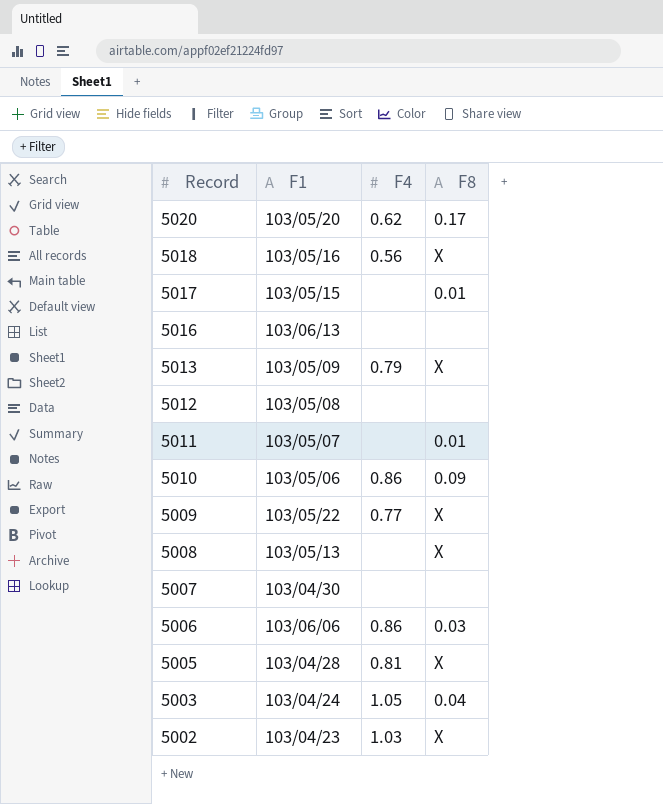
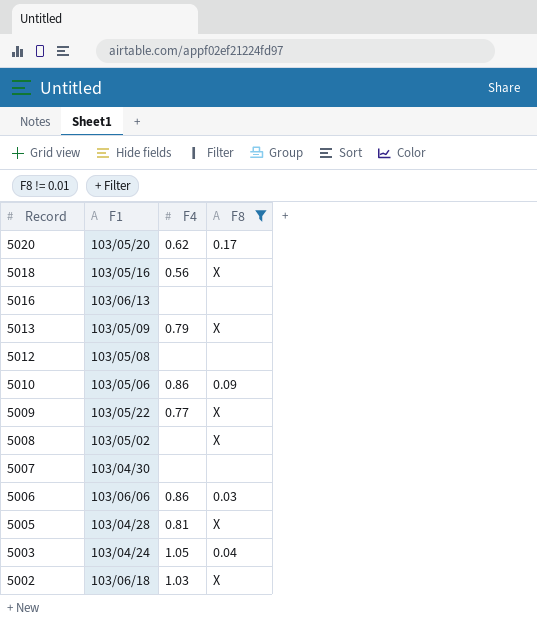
filter: none -> F8 != 0.01
5008 | F1: 103/05/13 -> 103/05/02
5002 | F1: 103/04/23 -> 103/06/18

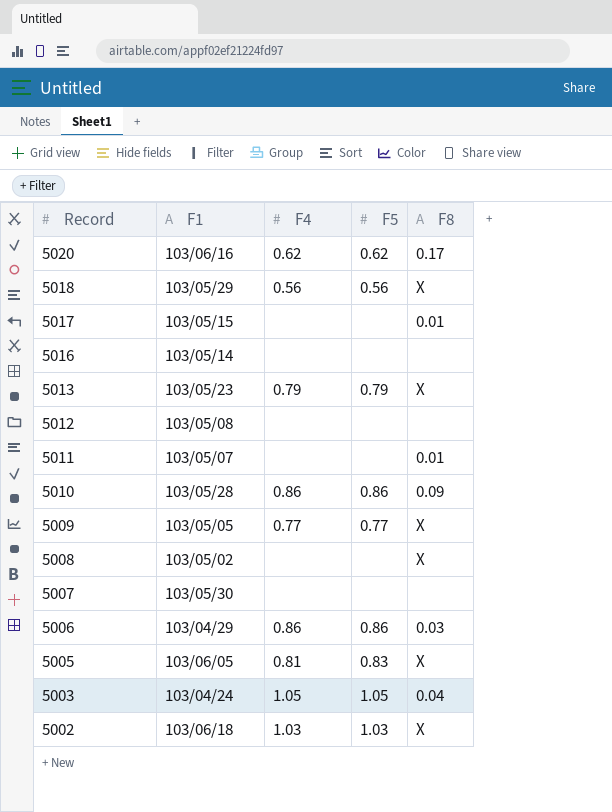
filter: F8 != 0.01 -> none
column F5 | position: none -> 4
5020 | F1: 103/05/20 -> 103/06/16
5018 | F1: 103/05/16 -> 103/05/29
5016 | F1: 103/06/13 -> 103/05/14
5013 | F1: 103/05/09 -> 103/05/23
5010 | F1: 103/05/06 -> 103/05/28
5009 | F1: 103/05/22 -> 103/05/05
5007 | F1: 103/04/30 -> 103/05/30
5006 | F1: 103/06/06 -> 103/04/29
5005 | F1: 103/04/28 -> 103/06/05

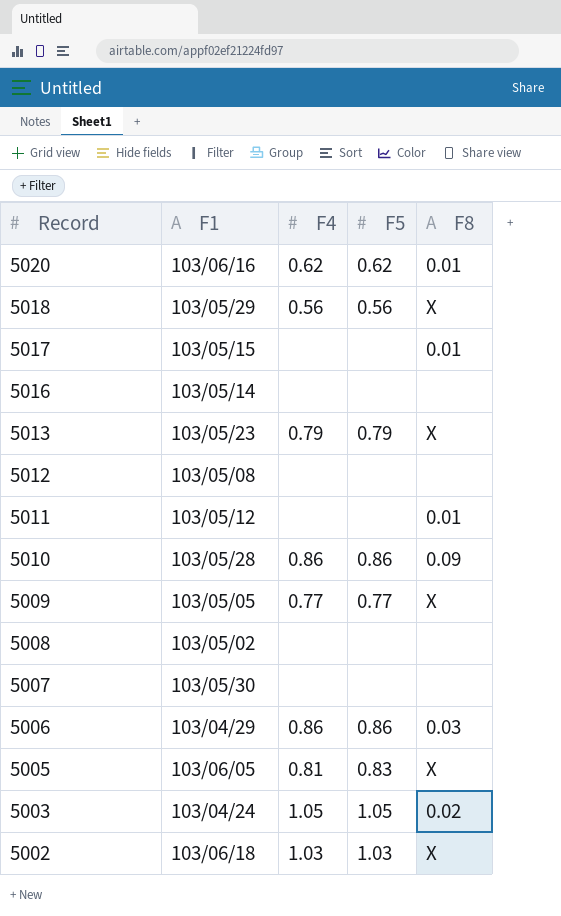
5020 | F8: 0.17 -> 0.01
5011 | F1: 103/05/07 -> 103/05/12
5008 | F8: X -> none
5003 | F8: 0.04 -> 0.02

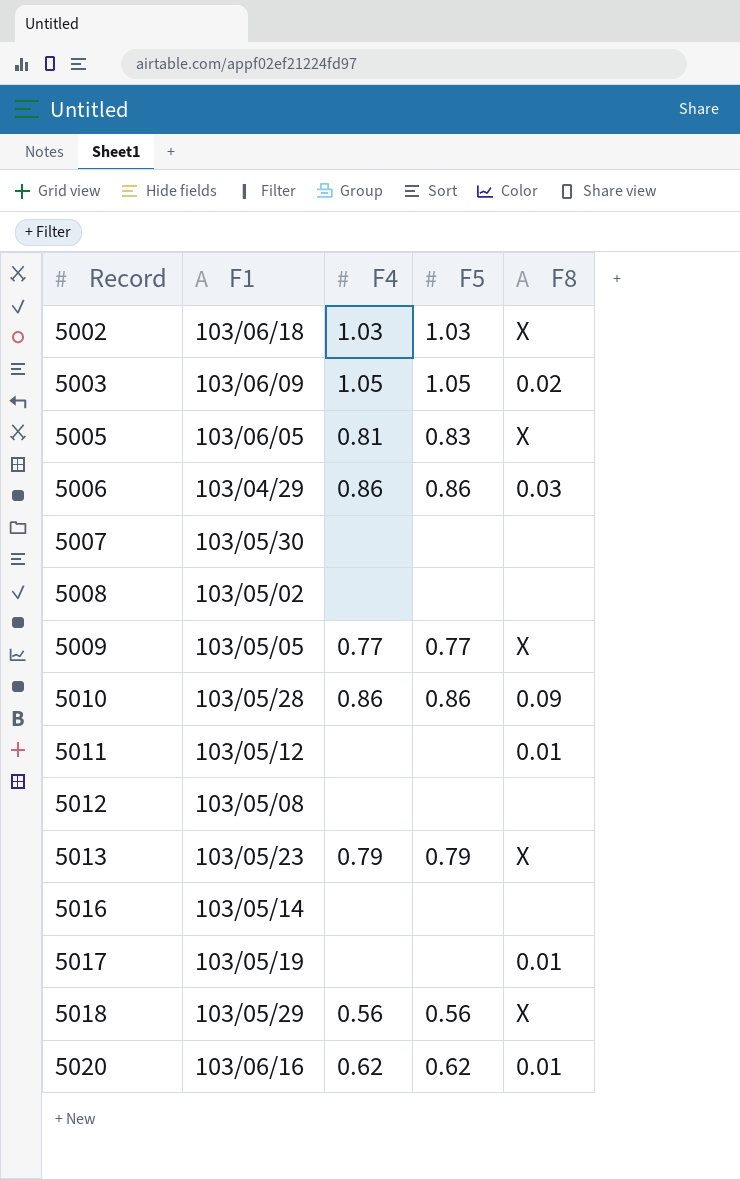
row order: Record descending -> Record ascending
5003 | F1: 103/04/24 -> 103/06/09
5017 | F1: 103/05/15 -> 103/05/19

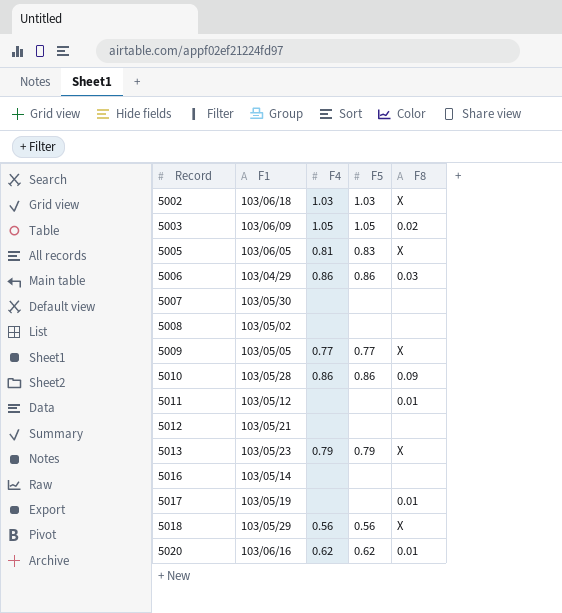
5012 | F1: 103/05/08 -> 103/05/21

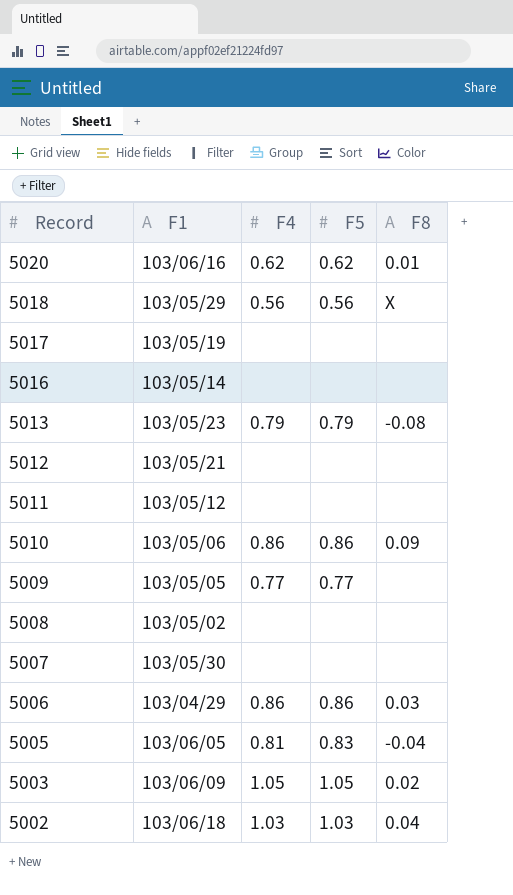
row order: Record ascending -> Record descending
5017 | F8: 0.01 -> none
5013 | F8: X -> -0.08
5011 | F8: 0.01 -> none
5010 | F1: 103/05/28 -> 103/05/06
5009 | F8: X -> none
5005 | F8: X -> -0.04
5002 | F8: X -> 0.04

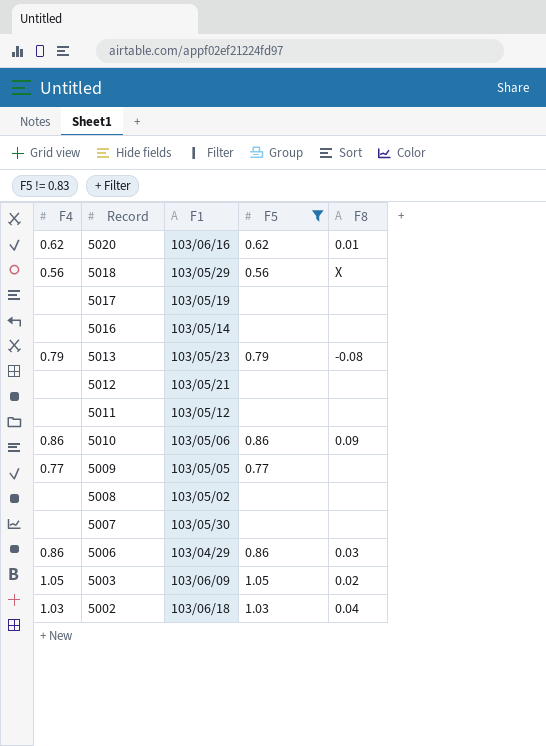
filter: none -> F5 != 0.83
column F4 | position: 3 -> 1

